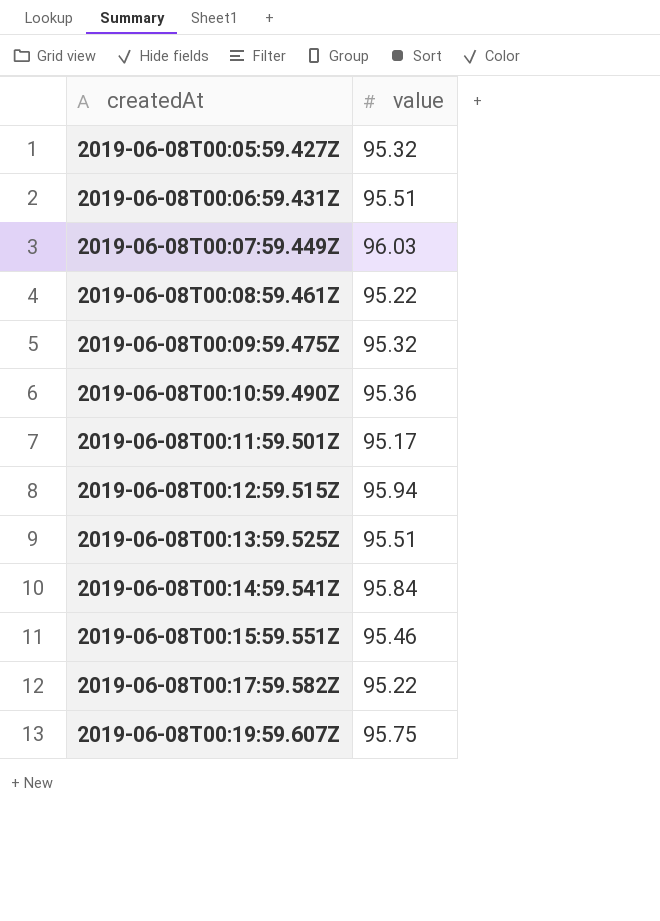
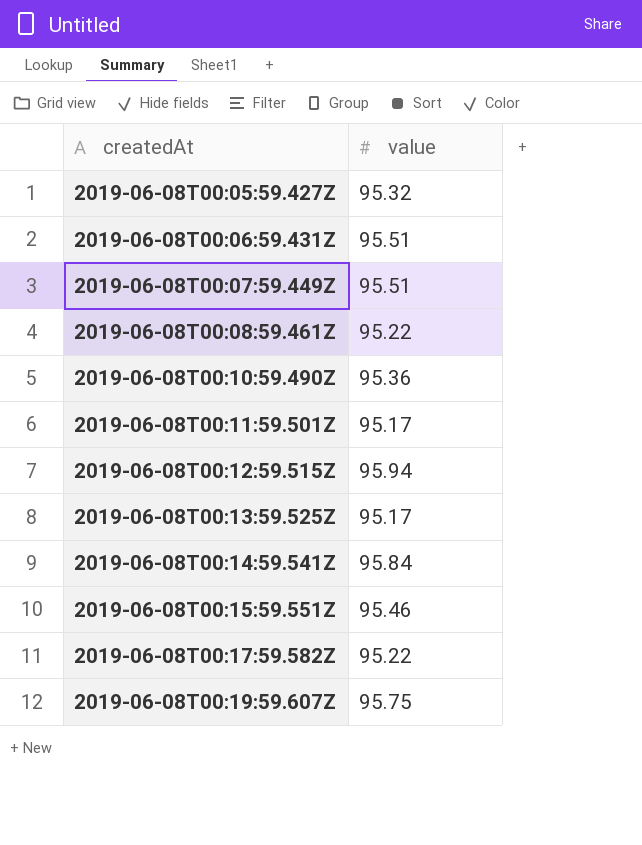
row 2019-06-08T00:09:59.475Z: 95.32 -> none
2019-06-08T00:07:59.449Z | value: 96.03 -> 95.51
2019-06-08T00:13:59.525Z | value: 95.51 -> 95.17

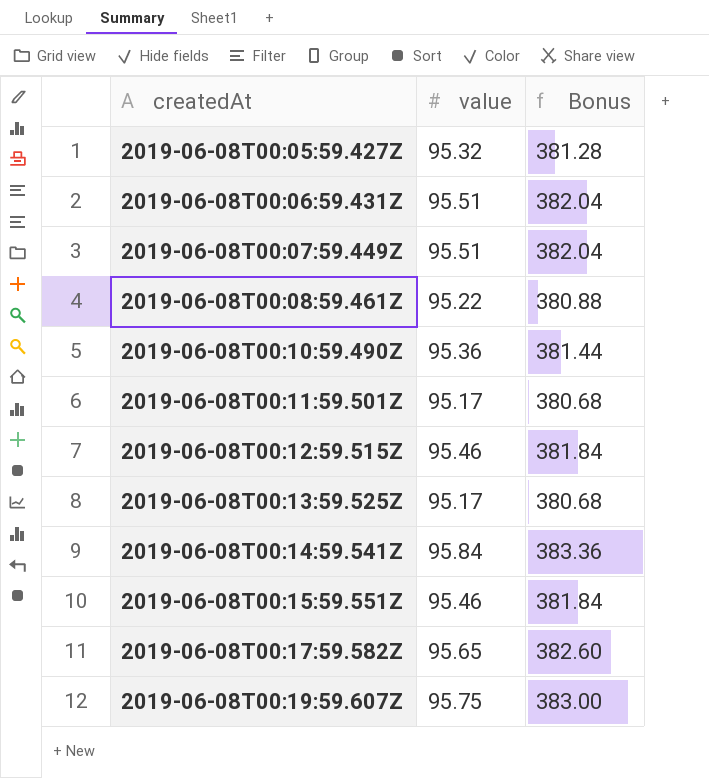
column Bonus | formula: none -> [value] * 4
2019-06-08T00:12:59.515Z | value: 95.94 -> 95.46
2019-06-08T00:17:59.582Z | value: 95.22 -> 95.65

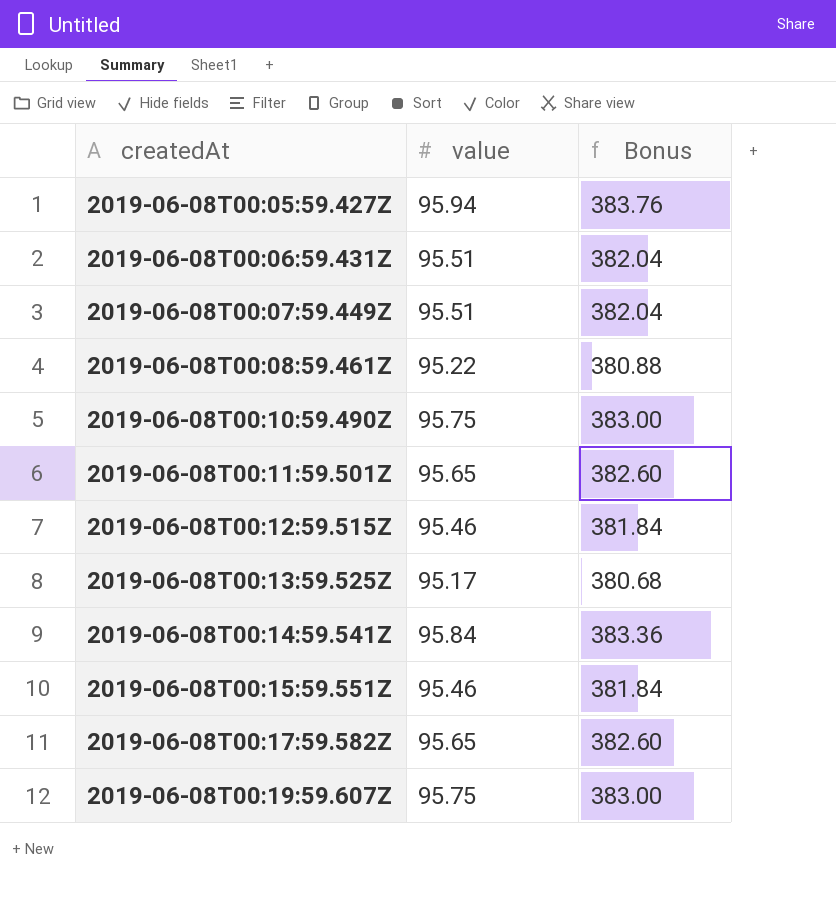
2019-06-08T00:05:59.427Z | value: 95.32 -> 95.94
2019-06-08T00:05:59.427Z | Bonus: 381.28 -> 383.76
2019-06-08T00:10:59.490Z | value: 95.36 -> 95.75
2019-06-08T00:10:59.490Z | Bonus: 381.44 -> 383.00
2019-06-08T00:11:59.501Z | value: 95.17 -> 95.65
2019-06-08T00:11:59.501Z | Bonus: 380.68 -> 382.60

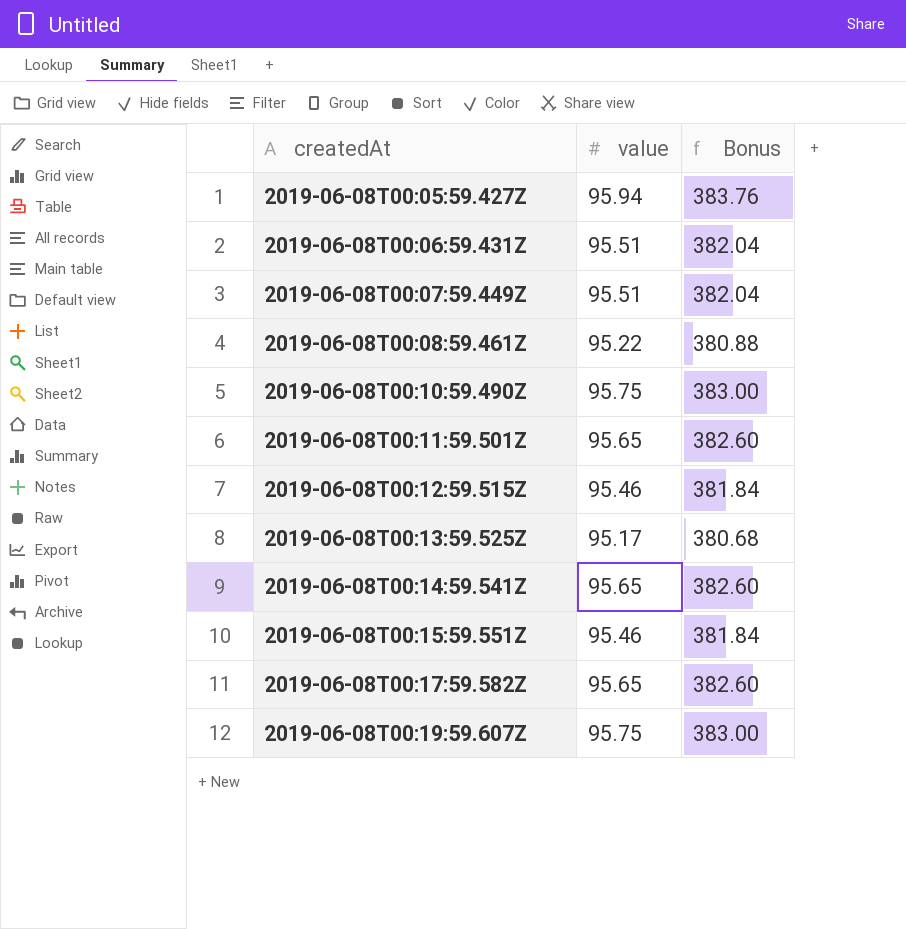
2019-06-08T00:14:59.541Z | value: 95.84 -> 95.65
2019-06-08T00:14:59.541Z | Bonus: 383.36 -> 382.60

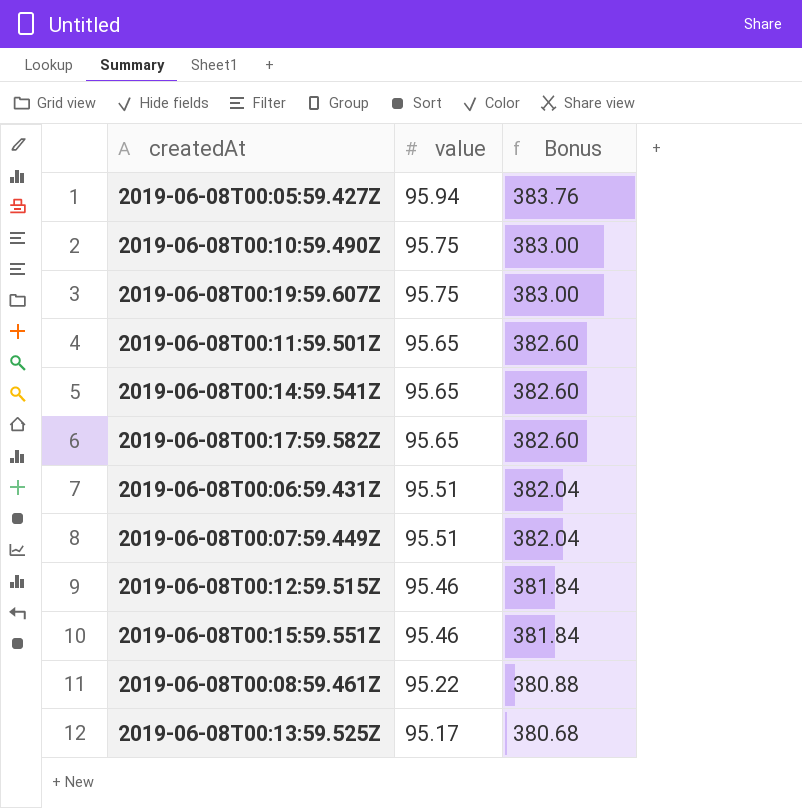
row order: createdAt ascending -> value descending

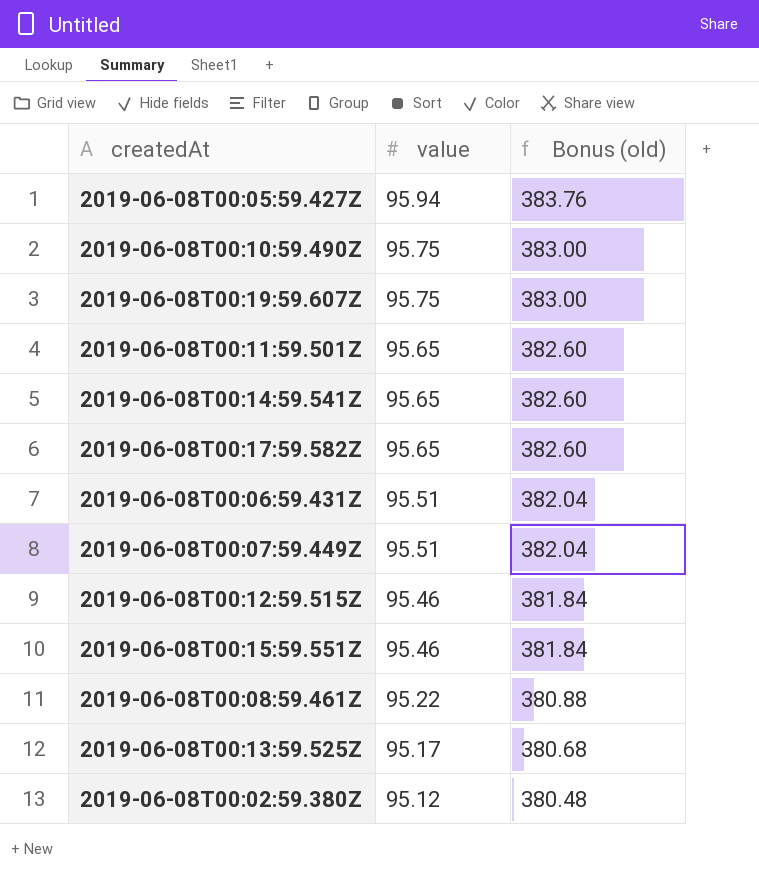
column name: Bonus -> Bonus (old)
row 2019-06-08T00:02:59.380Z: none -> 95.12 | 380.48

